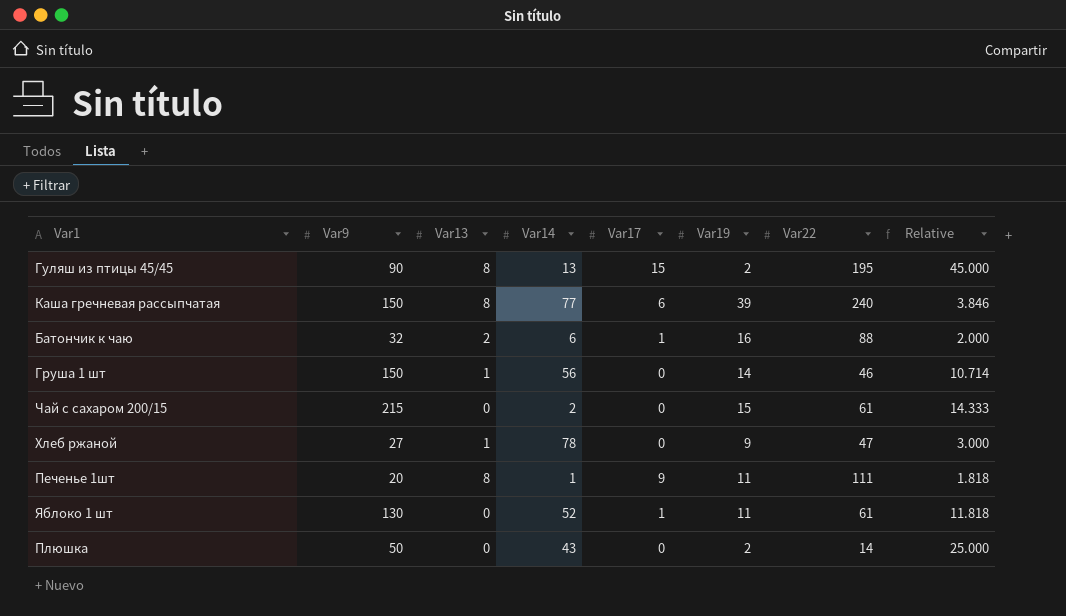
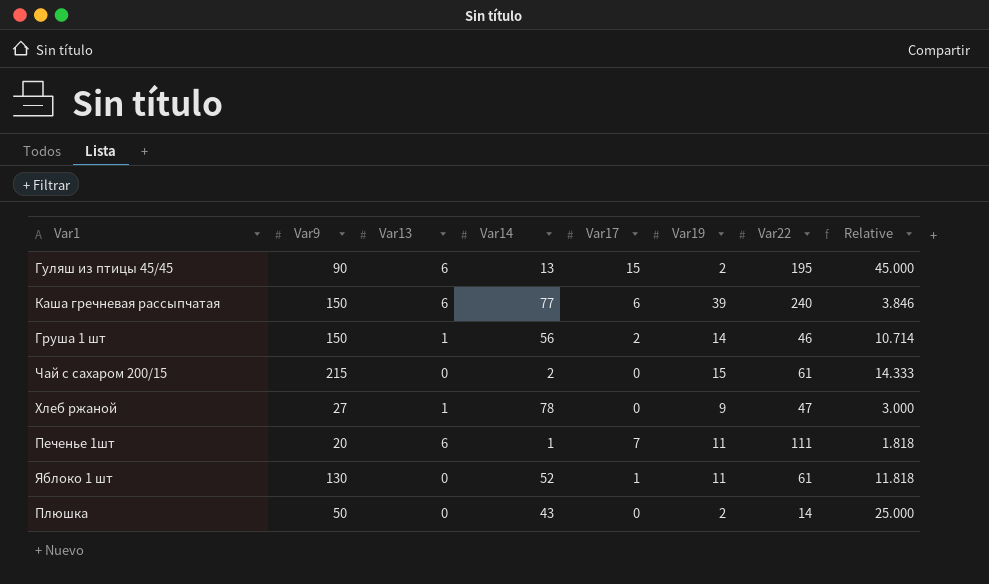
row Батончик к чаю: 32 | 2 | 6 | 1 | 16 | 88 | 2.000 -> none
Гуляш из птицы 45/45 | Var13: 8 -> 6
Каша гречневая рассыпчатая | Var13: 8 -> 6
Груша 1 шт | Var17: 0 -> 2
Печенье 1шт | Var13: 8 -> 6
Печенье 1шт | Var17: 9 -> 7

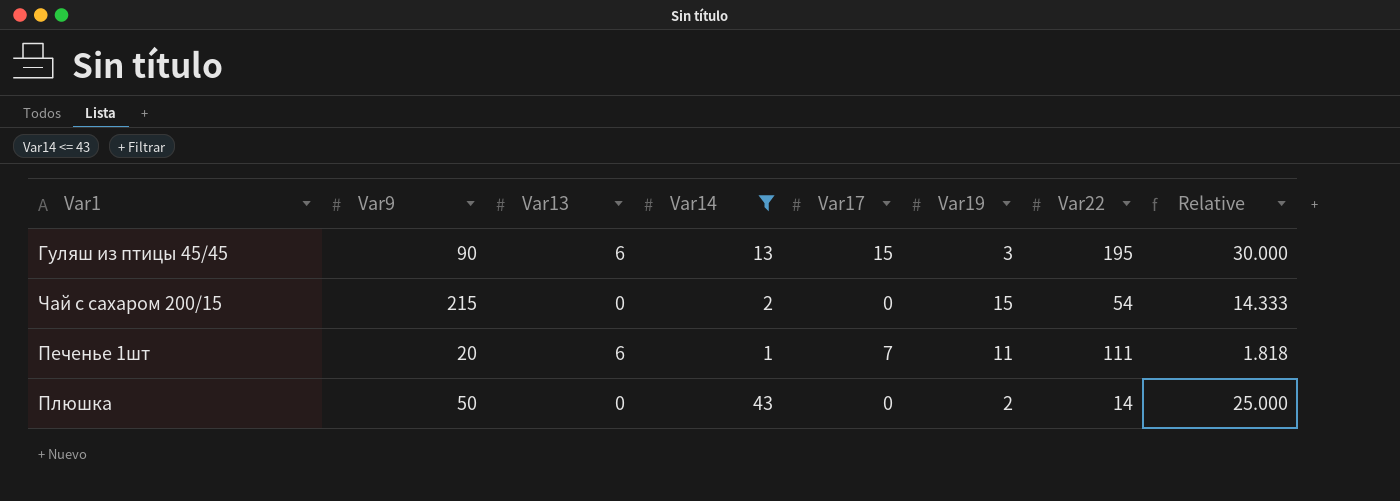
filter: none -> Var14 <= 43
Гуляш из птицы 45/45 | Var19: 2 -> 3
Гуляш из птицы 45/45 | Relative: 45.000 -> 30.000
Чай с сахаром 200/15 | Var22: 61 -> 54

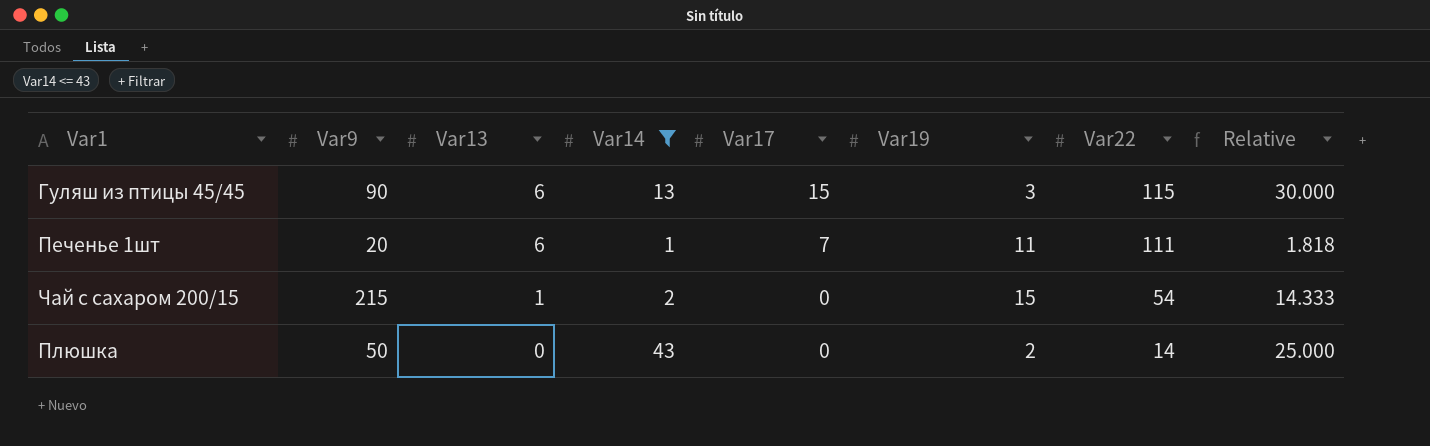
row order: none -> Var13 descending
Гуляш из птицы 45/45 | Var22: 195 -> 115
Чай с сахаром 200/15 | Var13: 0 -> 1

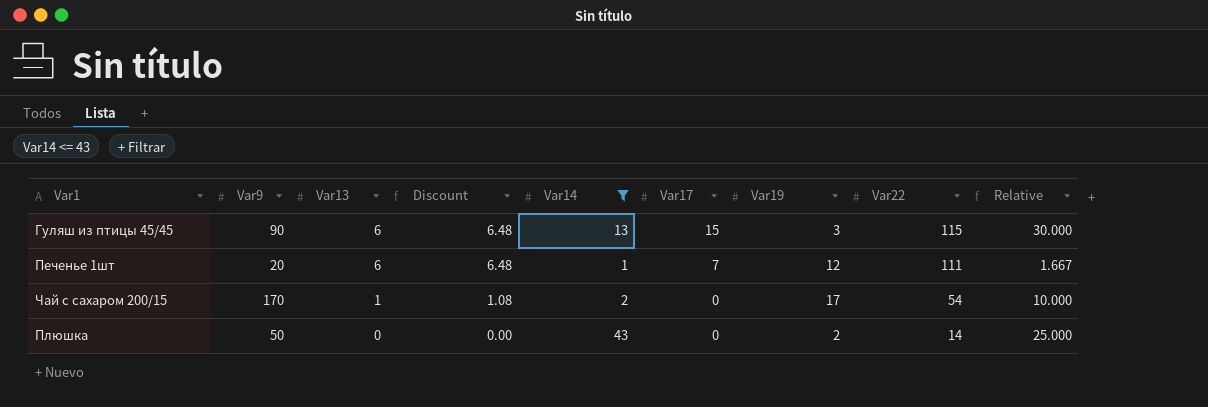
column Discount | formula: none -> [Var13] * 1.08
Печенье 1шт | Var19: 11 -> 12
Печенье 1шт | Relative: 1.818 -> 1.667
Чай с сахаром 200/15 | Var9: 215 -> 170
Чай с сахаром 200/15 | Var19: 15 -> 17
Чай с сахаром 200/15 | Relative: 14.333 -> 10.000

